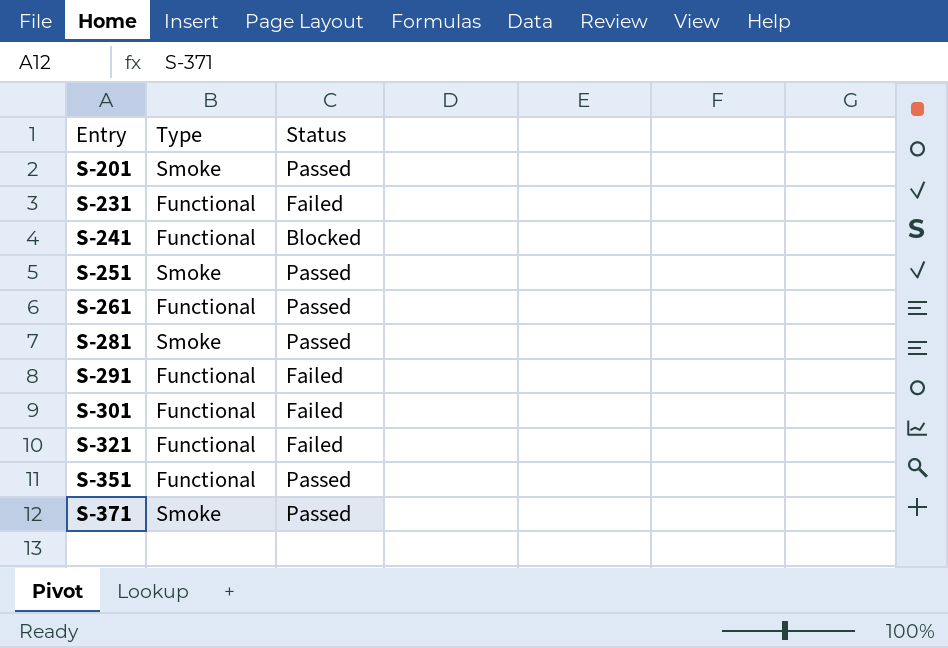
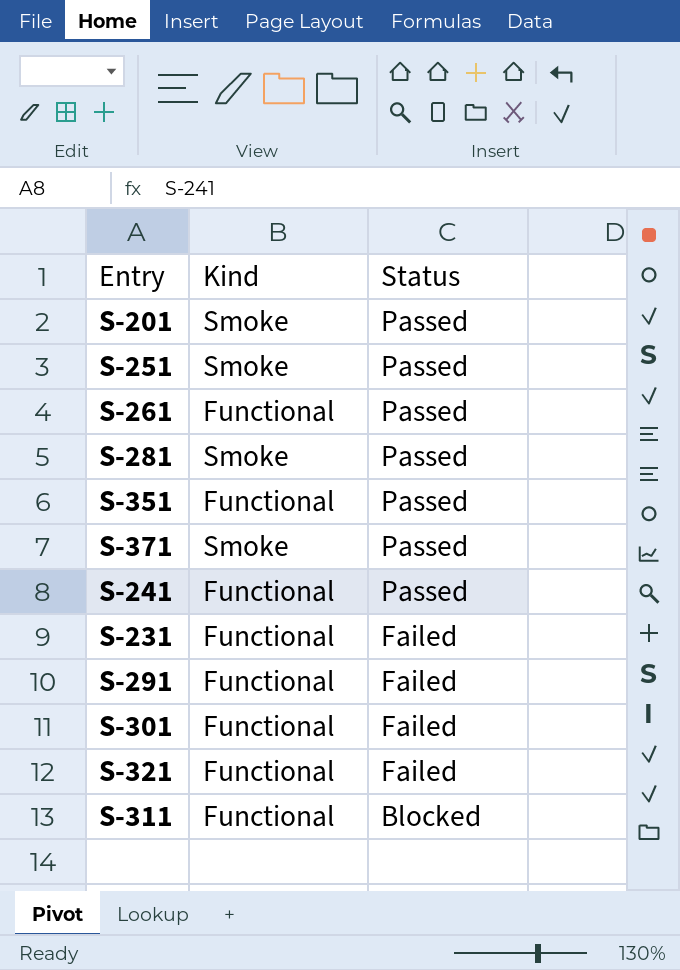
row order: Entry ascending -> Status descending
column name: Type -> Kind
S-241 | Status: Blocked -> Passed
row S-311: none -> Functional | Blocked

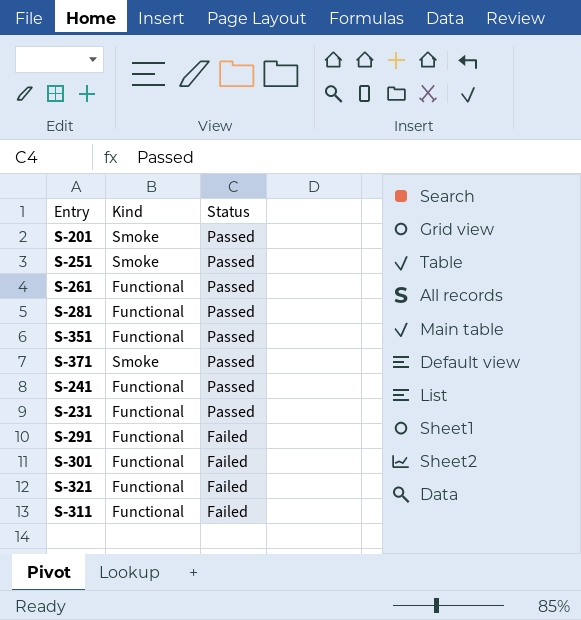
S-281 | Kind: Smoke -> Functional
S-231 | Status: Failed -> Passed
S-311 | Status: Blocked -> Failed

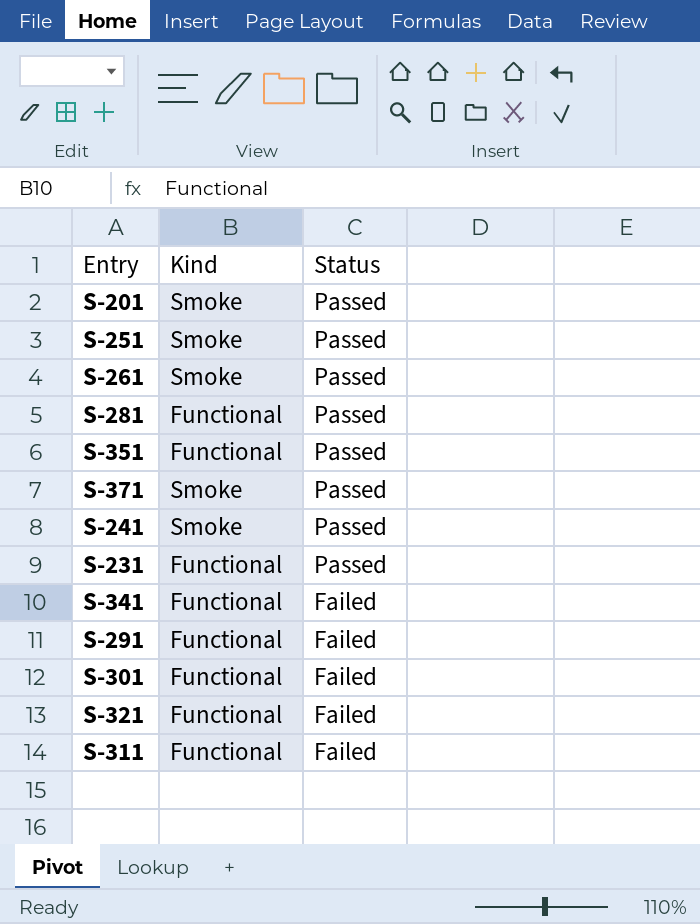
S-261 | Kind: Functional -> Smoke
S-241 | Kind: Functional -> Smoke
row S-341: none -> Functional | Failed

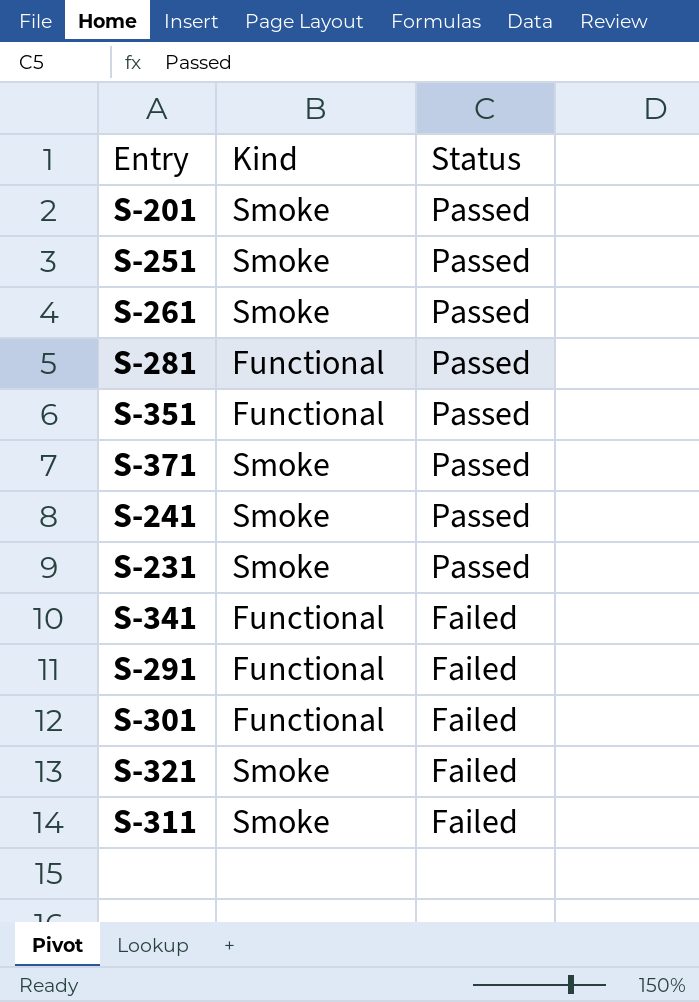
S-231 | Kind: Functional -> Smoke
S-321 | Kind: Functional -> Smoke
S-311 | Kind: Functional -> Smoke

